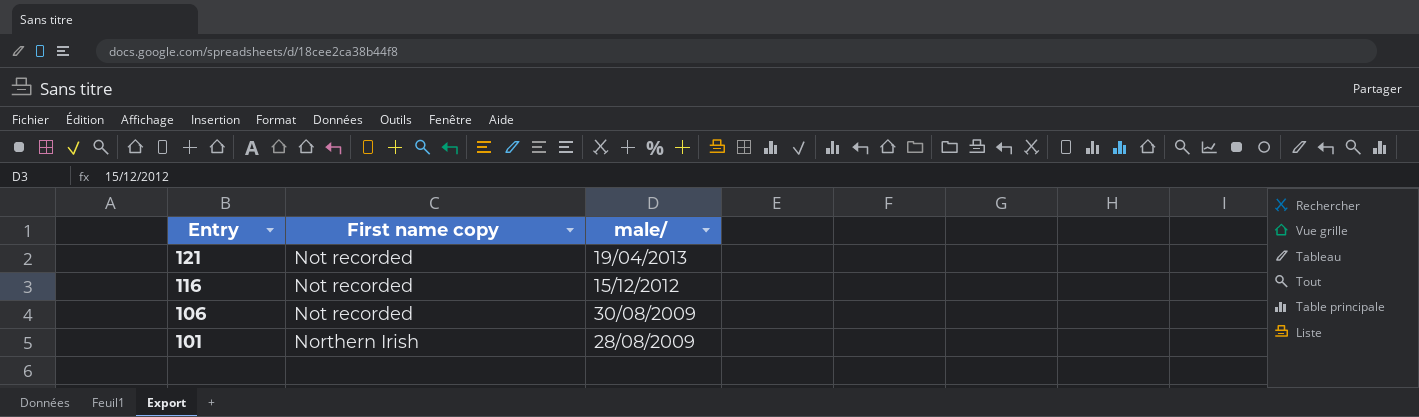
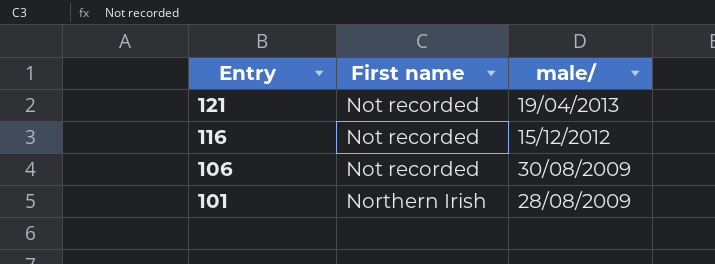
column name: First name copy -> First name

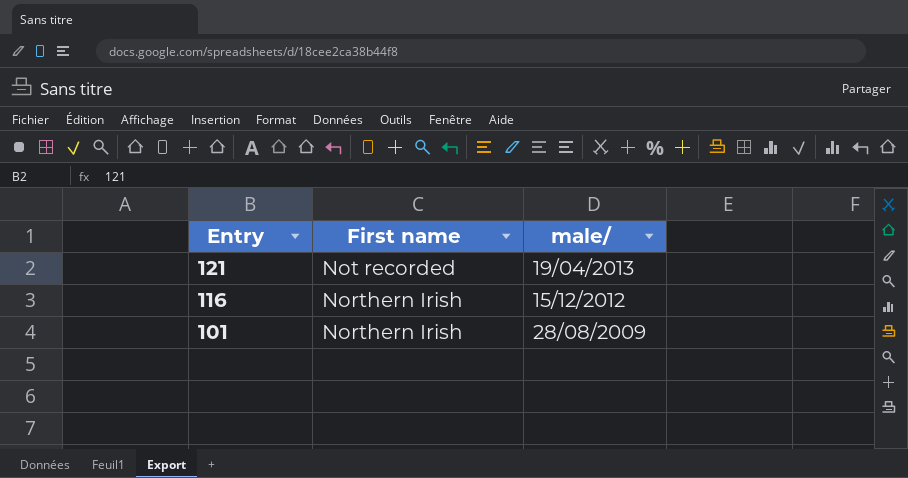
row 106: Not recorded | 30/08/2009 -> none
116 | First name: Not recorded -> Northern Irish

